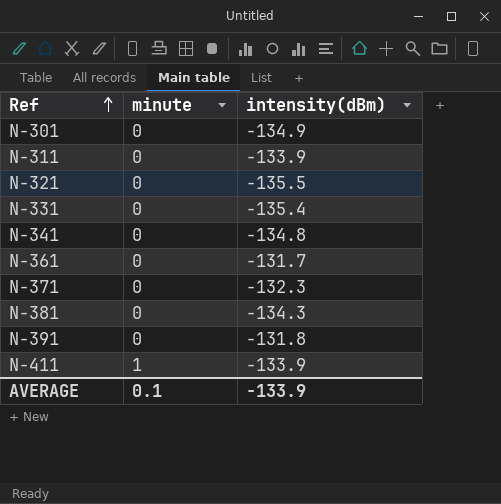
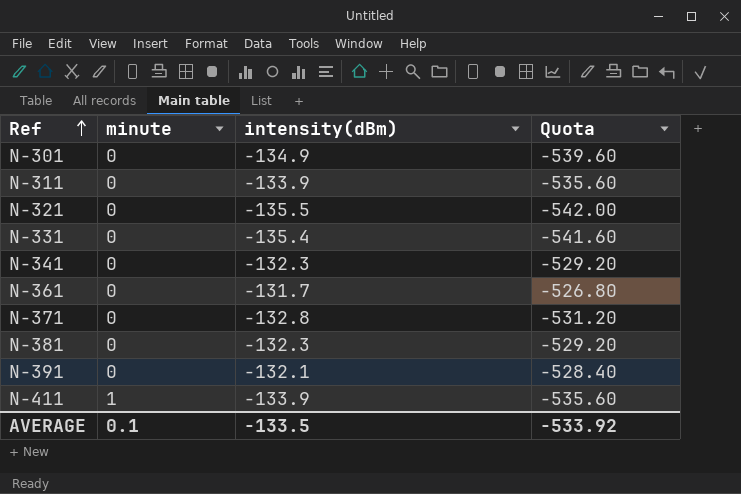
column Quota | formula: none -> [intensity(dBm)] * 4
N-341 | intensity(dBm): -134.8 -> -132.3
N-371 | intensity(dBm): -132.3 -> -132.8
N-381 | intensity(dBm): -134.3 -> -132.3
N-391 | intensity(dBm): -131.8 -> -132.1
AVERAGE | intensity(dBm): -133.9 -> -133.5

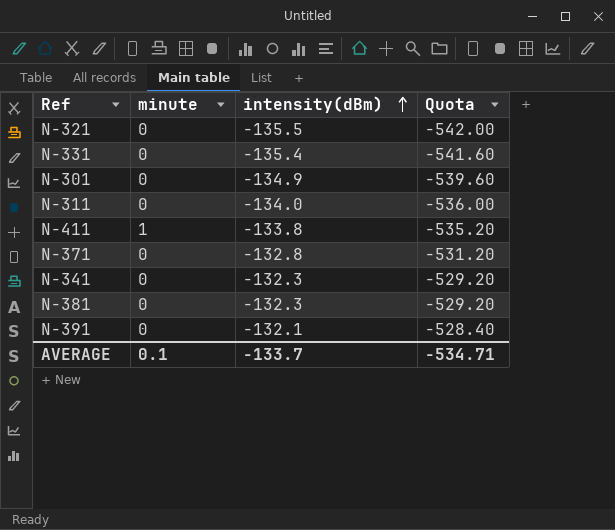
row order: Ref ascending -> intensity(dBm) ascending
row N-361: 0 | -131.7 | -526.80 -> none
N-311 | intensity(dBm): -133.9 -> -134.0
N-311 | Quota: -535.60 -> -536.00
N-411 | intensity(dBm): -133.9 -> -133.8
N-411 | Quota: -535.60 -> -535.20
AVERAGE | intensity(dBm): -133.5 -> -133.7
AVERAGE | Quota: -533.92 -> -534.71

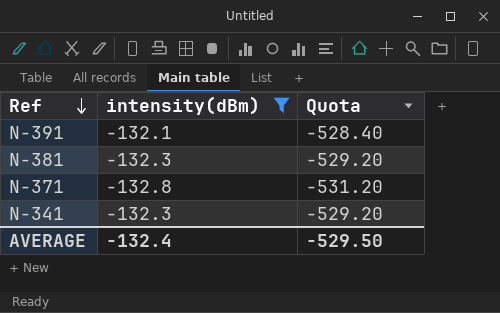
filter: none -> intensity(dBm) >= -132.8
row order: intensity(dBm) ascending -> Ref descending
column minute | position: 2 -> none
AVERAGE | intensity(dBm): -133.7 -> -132.4
AVERAGE | Quota: -534.71 -> -529.50

